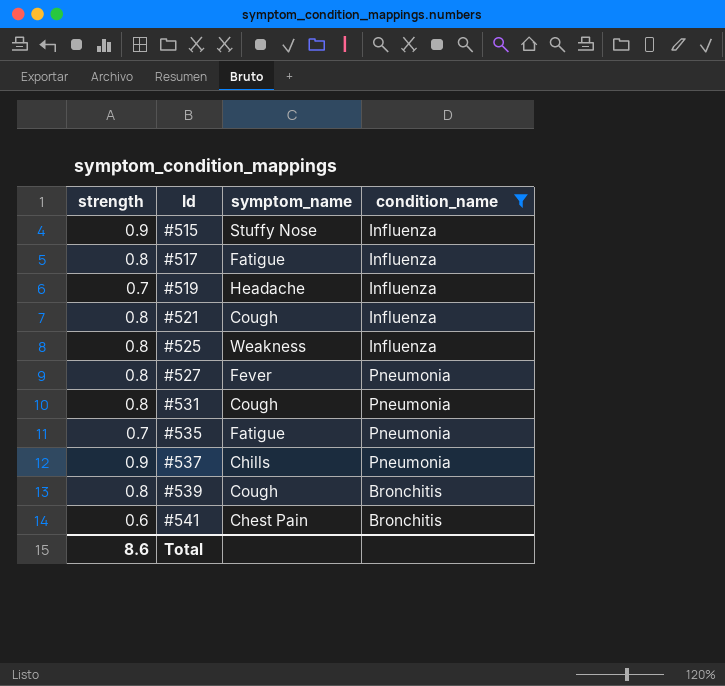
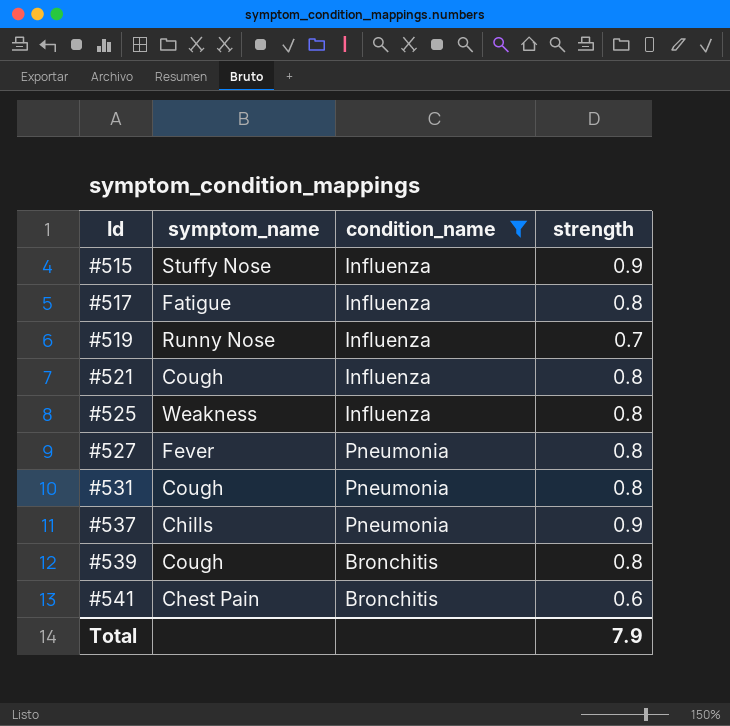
column strength | position: 1 -> 4
row #535: 0.7 | Fatigue | Pneumonia -> none
#519 | symptom_name: Headache -> Runny Nose
Total | strength: 8.6 -> 7.9

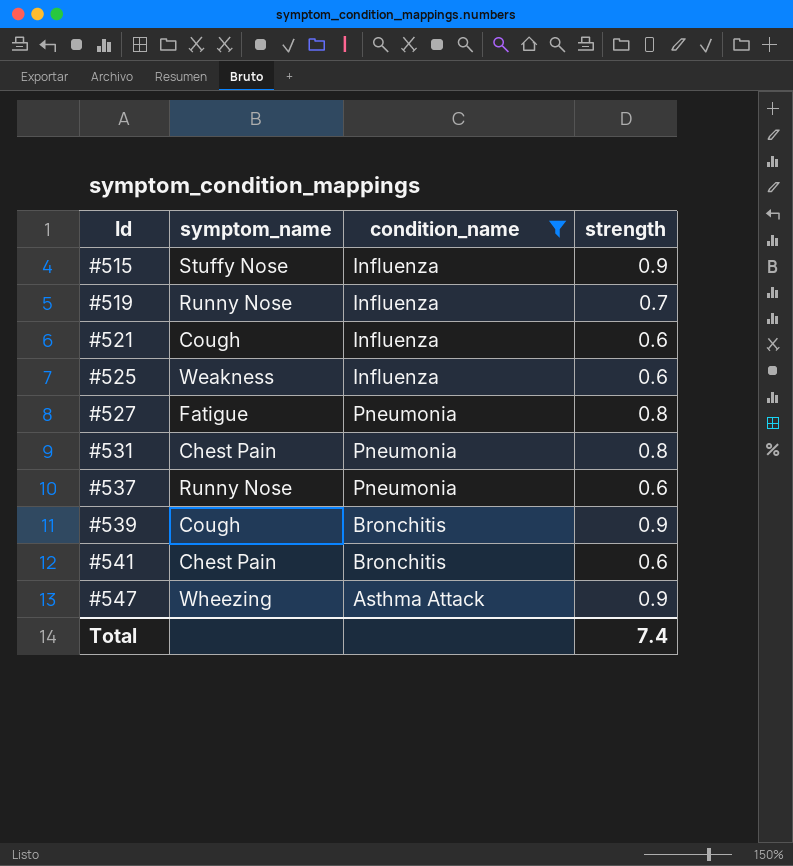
row #517: Fatigue | Influenza | 0.8 -> none
#521 | strength: 0.8 -> 0.6
#525 | strength: 0.8 -> 0.6
#527 | symptom_name: Fever -> Fatigue
#531 | symptom_name: Cough -> Chest Pain
#537 | symptom_name: Chills -> Runny Nose
#537 | strength: 0.9 -> 0.6
#539 | strength: 0.8 -> 0.9
row #547: none -> Wheezing | Asthma Attack | 0.9
Total | strength: 7.9 -> 7.4

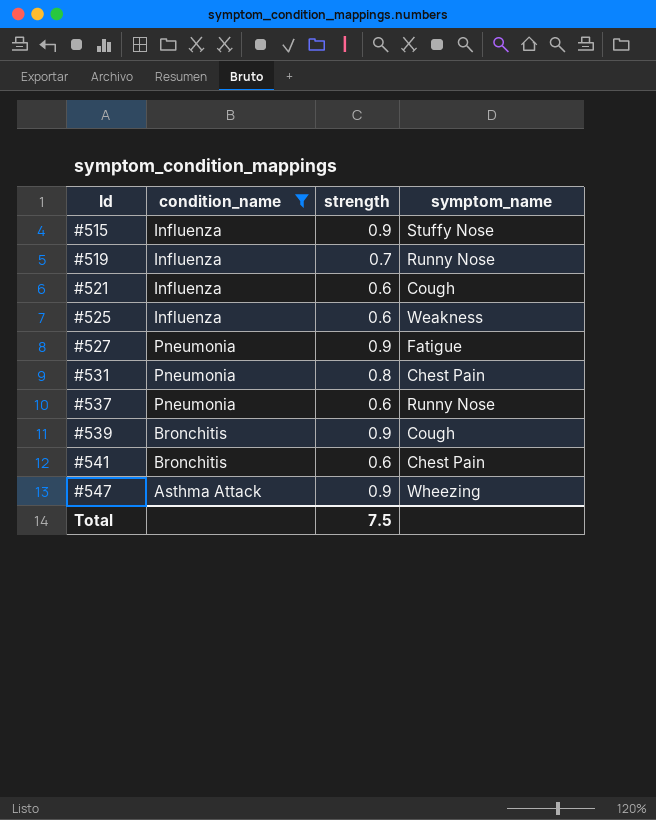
column symptom_name | position: 2 -> 4
#527 | strength: 0.8 -> 0.9
Total | strength: 7.4 -> 7.5

